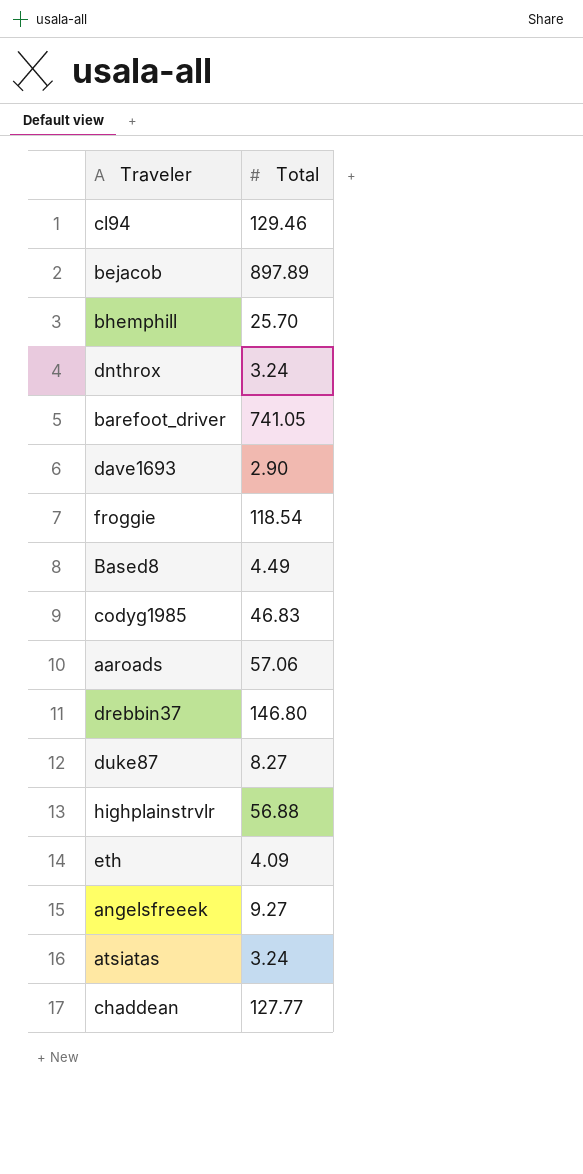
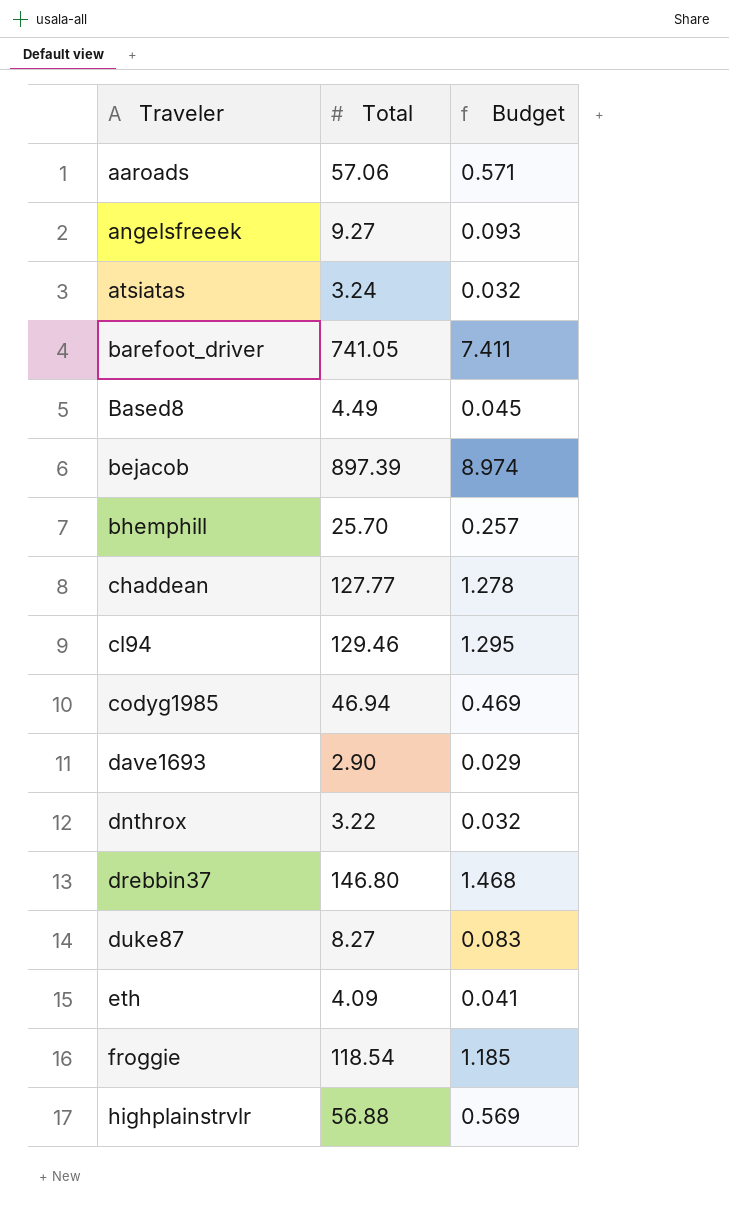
row order: none -> Traveler ascending
column Budget | formula: none -> [Total] * 0.01
bejacob | Total: 897.89 -> 897.39
codyg1985 | Total: 46.83 -> 46.94
dnthrox | Total: 3.24 -> 3.22

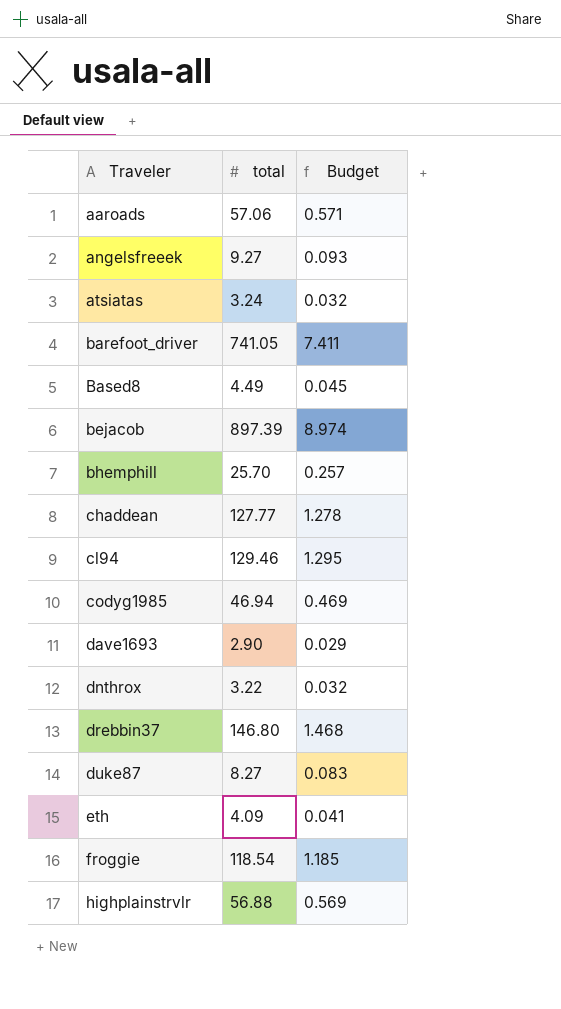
column name: Total -> total

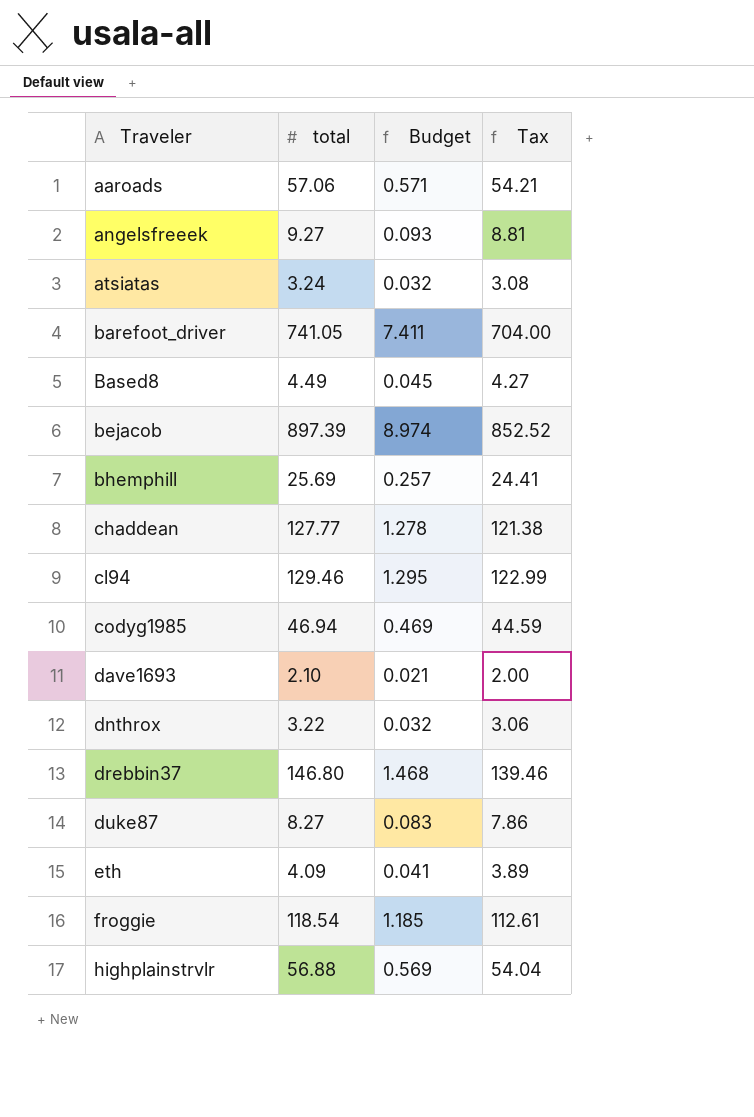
column Tax | formula: none -> [total] * 0.95
bhemphill | total: 25.70 -> 25.69
dave1693 | total: 2.90 -> 2.10
dave1693 | Budget: 0.029 -> 0.021

